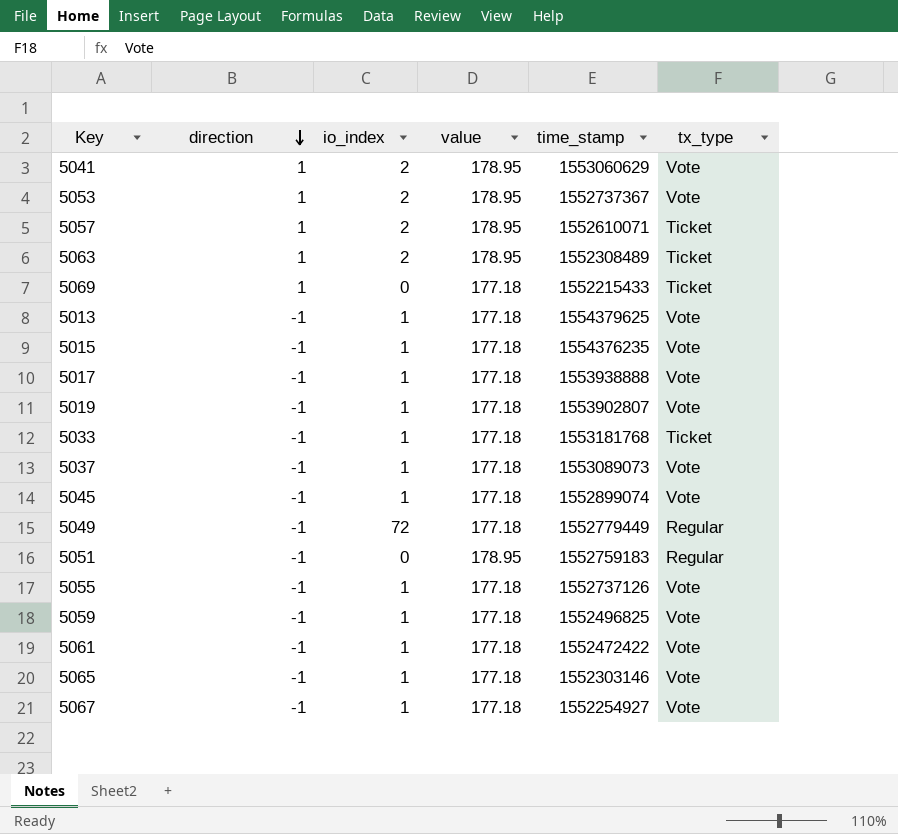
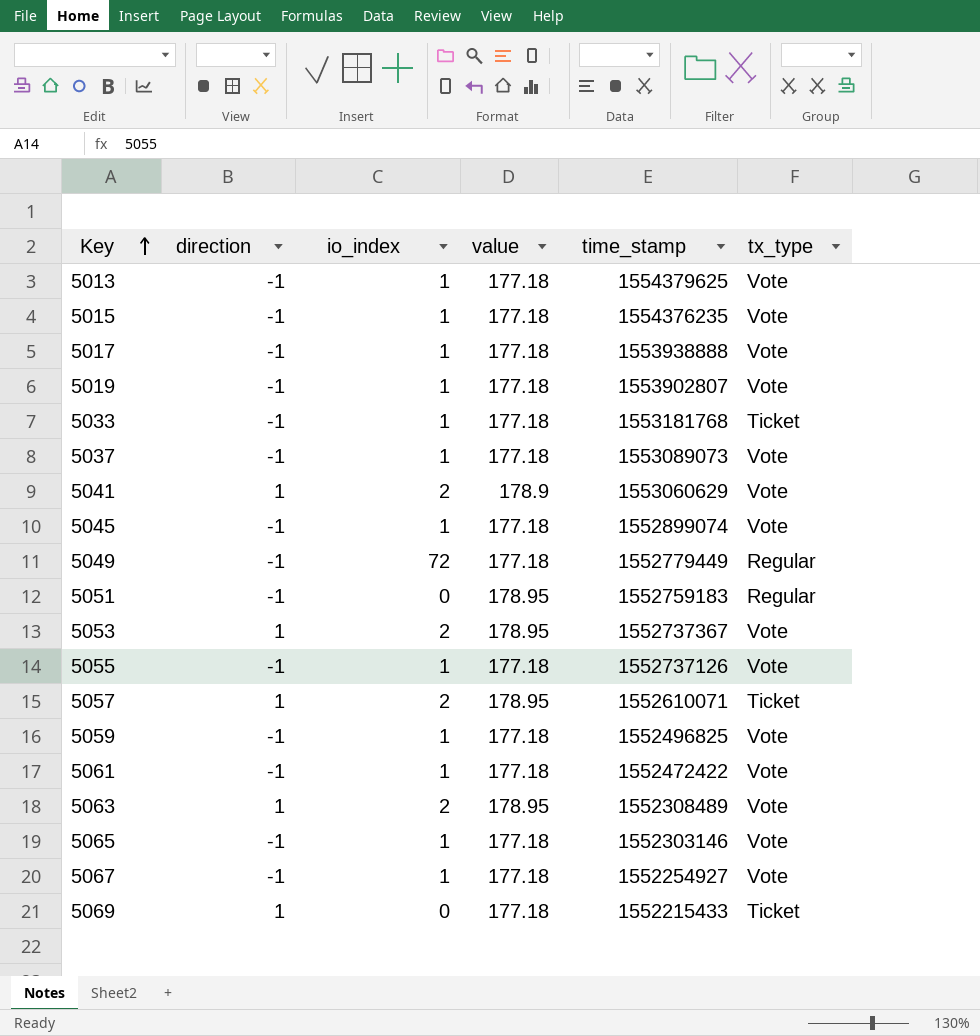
row order: direction descending -> Key ascending
5041 | value: 178.95 -> 178.9
5063 | tx_type: Ticket -> Vote

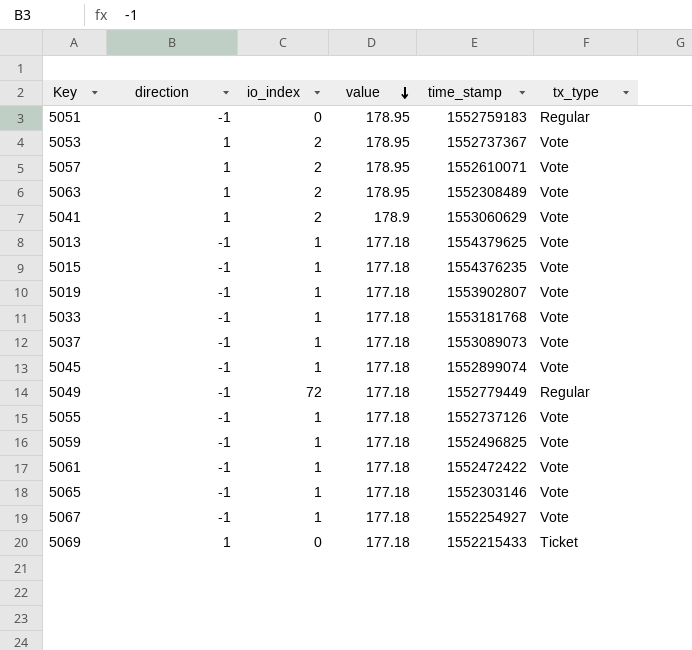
row order: Key ascending -> value descending
row 5017: -1 | 1 | 177.18 | 1553938888 | Vote -> none
5057 | tx_type: Ticket -> Vote
5033 | tx_type: Ticket -> Vote

